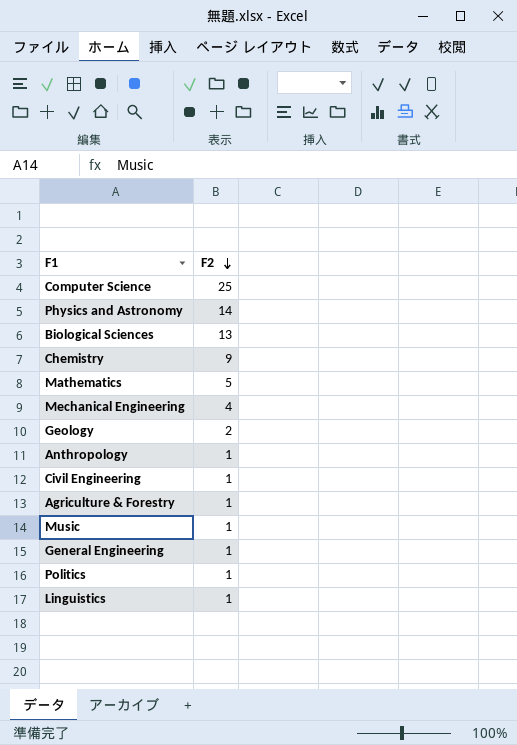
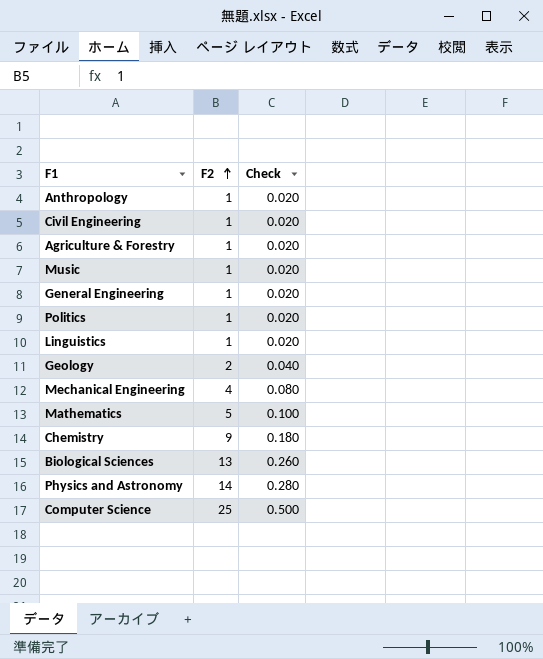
row order: F2 descending -> F2 ascending
column Check | formula: none -> [F2] * 0.02

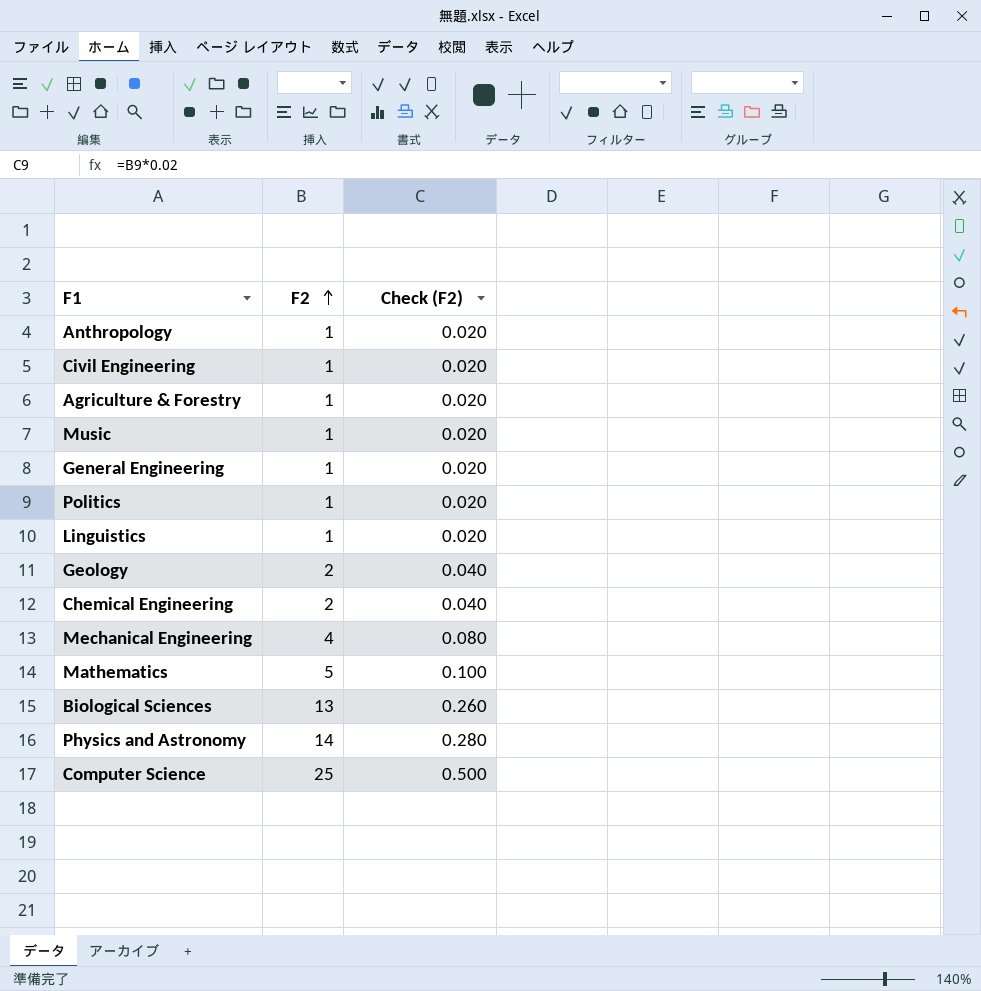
column name: Check -> Check (F2)
row Chemistry: 9 | 0.180 -> none
row Chemical Engineering: none -> 2 | 0.040

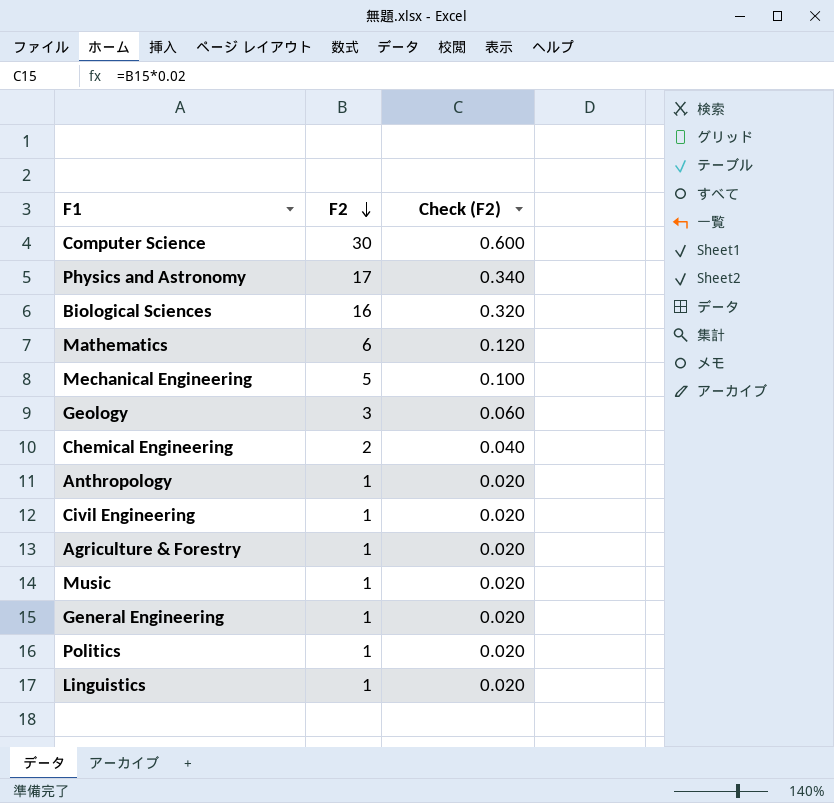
row order: F2 ascending -> F2 descending
Computer Science | F2: 25 -> 30
Computer Science | Check (F2): 0.500 -> 0.600
Physics and Astronomy | F2: 14 -> 17
Physics and Astronomy | Check (F2): 0.280 -> 0.340
Biological Sciences | F2: 13 -> 16
Biological Sciences | Check (F2): 0.260 -> 0.320
Mathematics | F2: 5 -> 6
Mathematics | Check (F2): 0.100 -> 0.120
Mechanical Engineering | F2: 4 -> 5
Mechanical Engineering | Check (F2): 0.080 -> 0.100
Geology | F2: 2 -> 3
Geology | Check (F2): 0.040 -> 0.060

